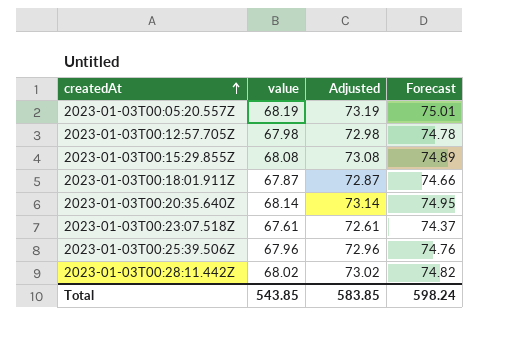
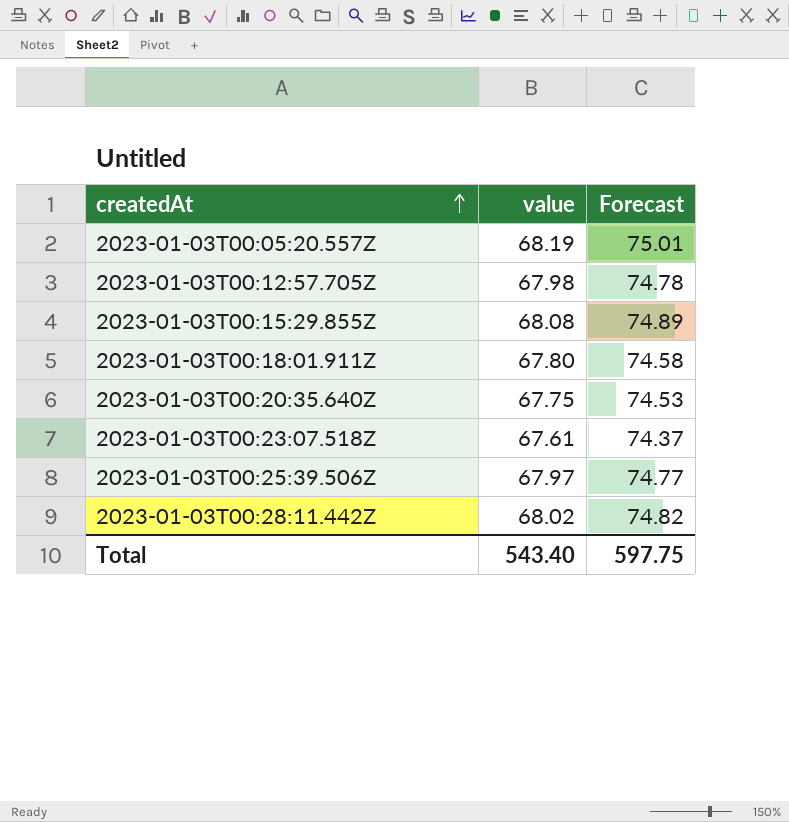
column Adjusted | formula: [value] + 5 -> none
2023-01-03T00:18:01.911Z | value: 67.87 -> 67.80
2023-01-03T00:18:01.911Z | Forecast: 74.66 -> 74.58
2023-01-03T00:20:35.640Z | value: 68.14 -> 67.75
2023-01-03T00:20:35.640Z | Forecast: 74.95 -> 74.53
2023-01-03T00:25:39.506Z | value: 67.96 -> 67.97
2023-01-03T00:25:39.506Z | Forecast: 74.76 -> 74.77
Total | value: 543.85 -> 543.40
Total | Forecast: 598.24 -> 597.75

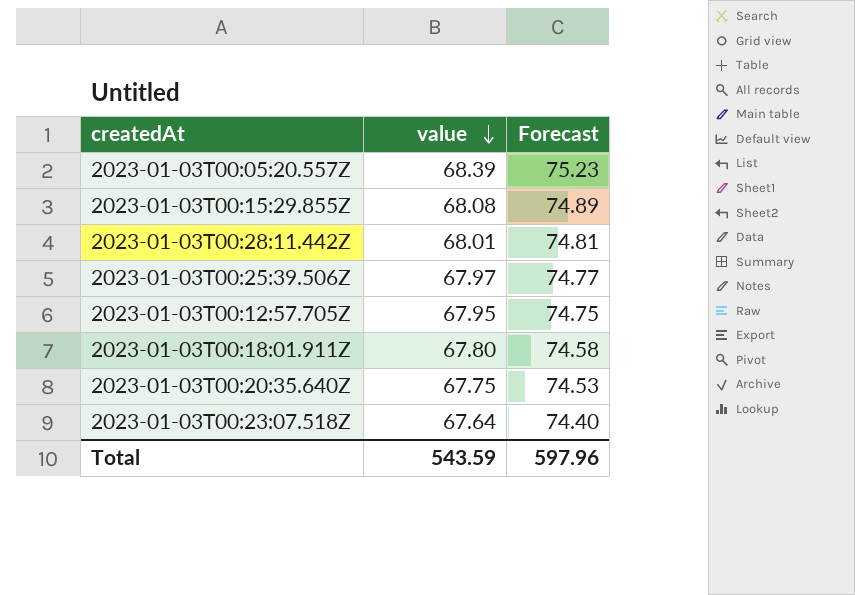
row order: createdAt ascending -> value descending
2023-01-03T00:05:20.557Z | value: 68.19 -> 68.39
2023-01-03T00:05:20.557Z | Forecast: 75.01 -> 75.23
2023-01-03T00:28:11.442Z | value: 68.02 -> 68.01
2023-01-03T00:28:11.442Z | Forecast: 74.82 -> 74.81
2023-01-03T00:12:57.705Z | value: 67.98 -> 67.95
2023-01-03T00:12:57.705Z | Forecast: 74.78 -> 74.75
2023-01-03T00:23:07.518Z | value: 67.61 -> 67.64
2023-01-03T00:23:07.518Z | Forecast: 74.37 -> 74.40
Total | value: 543.40 -> 543.59
Total | Forecast: 597.75 -> 597.96

